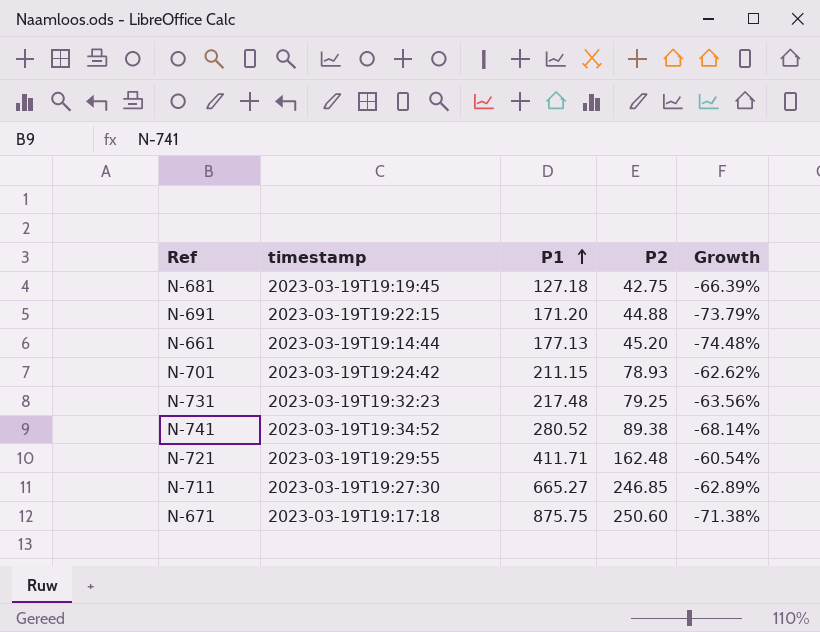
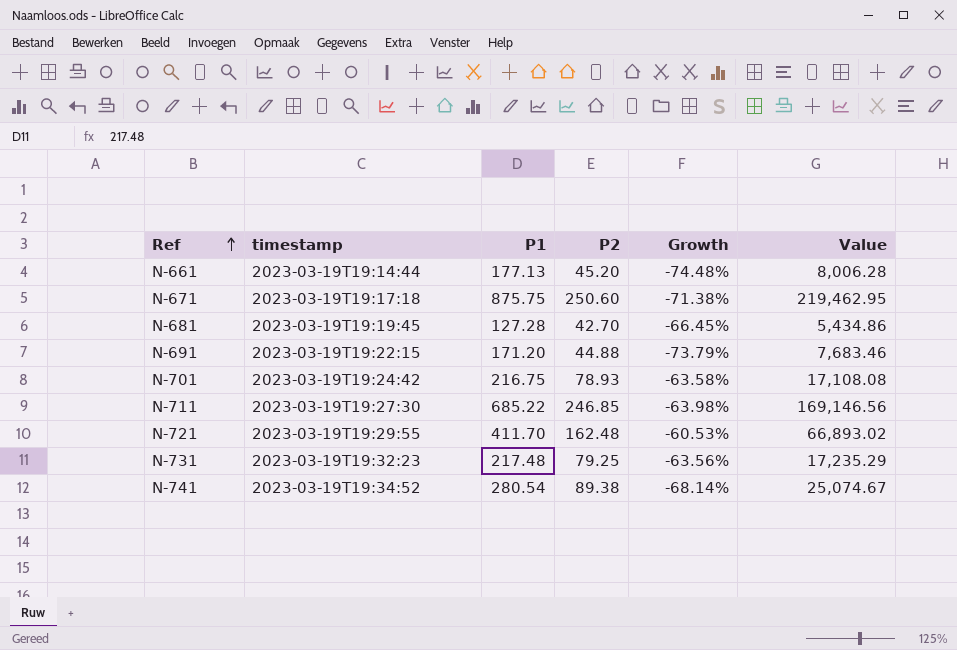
row order: P1 ascending -> Ref ascending
column Value | formula: none -> [P1] * [P2]
N-681 | P1: 127.18 -> 127.28
N-681 | P2: 42.75 -> 42.70
N-681 | Growth: -66.39% -> -66.45%
N-701 | P1: 211.15 -> 216.75
N-701 | Growth: -62.62% -> -63.58%
N-711 | P1: 665.27 -> 685.22
N-711 | Growth: -62.89% -> -63.98%
N-721 | P1: 411.71 -> 411.70
N-721 | Growth: -60.54% -> -60.53%
N-741 | P1: 280.52 -> 280.54

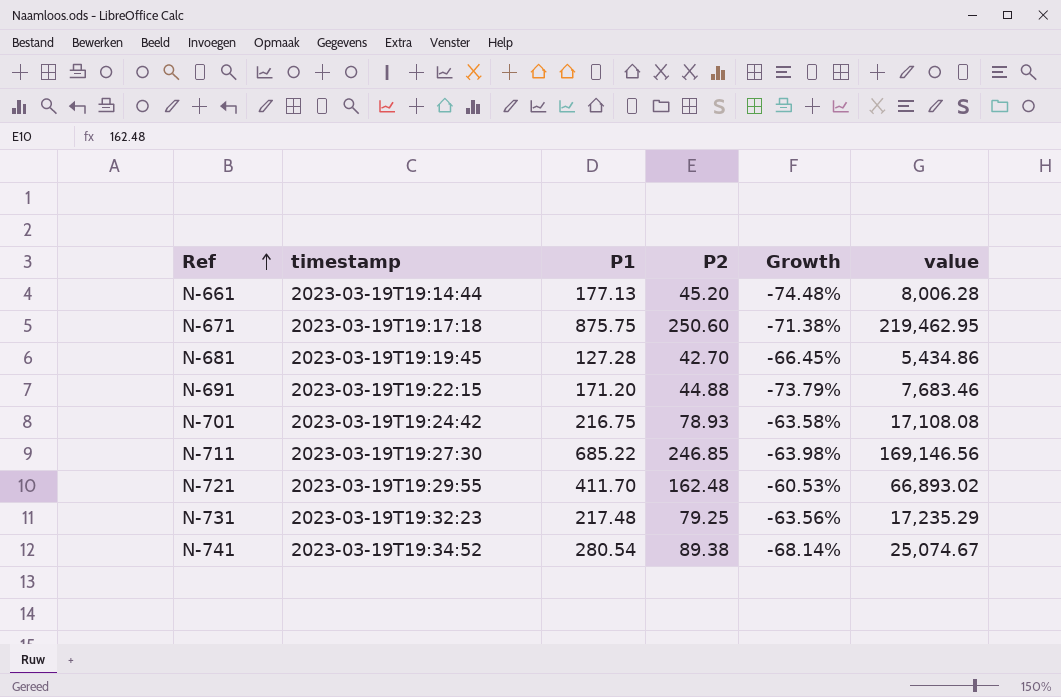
column name: Value -> value

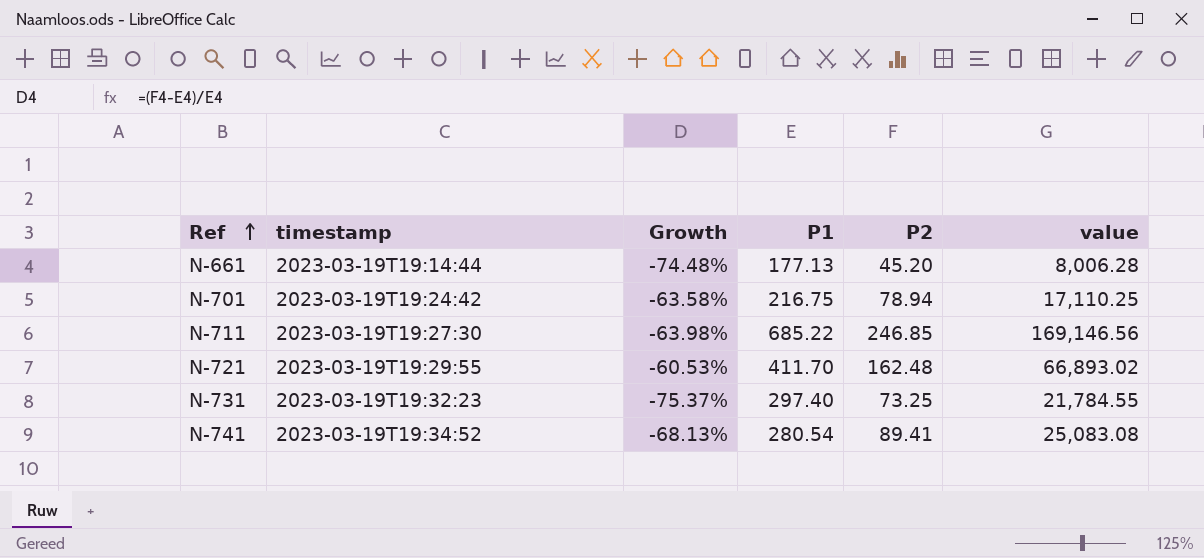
column Growth | position: 5 -> 3
row N-671: 2023-03-19T19:17:18 | 875.75 | 250.60 | -71.38% | 219,462.95 -> none
row N-681: 2023-03-19T19:19:45 | 127.28 | 42.70 | -66.45% | 5,434.86 -> none
row N-691: 2023-03-19T19:22:15 | 171.20 | 44.88 | -73.79% | 7,683.46 -> none
N-701 | P2: 78.93 -> 78.94
N-701 | value: 17,108.08 -> 17,110.25
N-731 | Growth: -63.56% -> -75.37%
N-731 | P1: 217.48 -> 297.40
N-731 | P2: 79.25 -> 73.25
N-731 | value: 17,235.29 -> 21,784.55
N-741 | Growth: -68.14% -> -68.13%
N-741 | P2: 89.38 -> 89.41
N-741 | value: 25,074.67 -> 25,083.08

